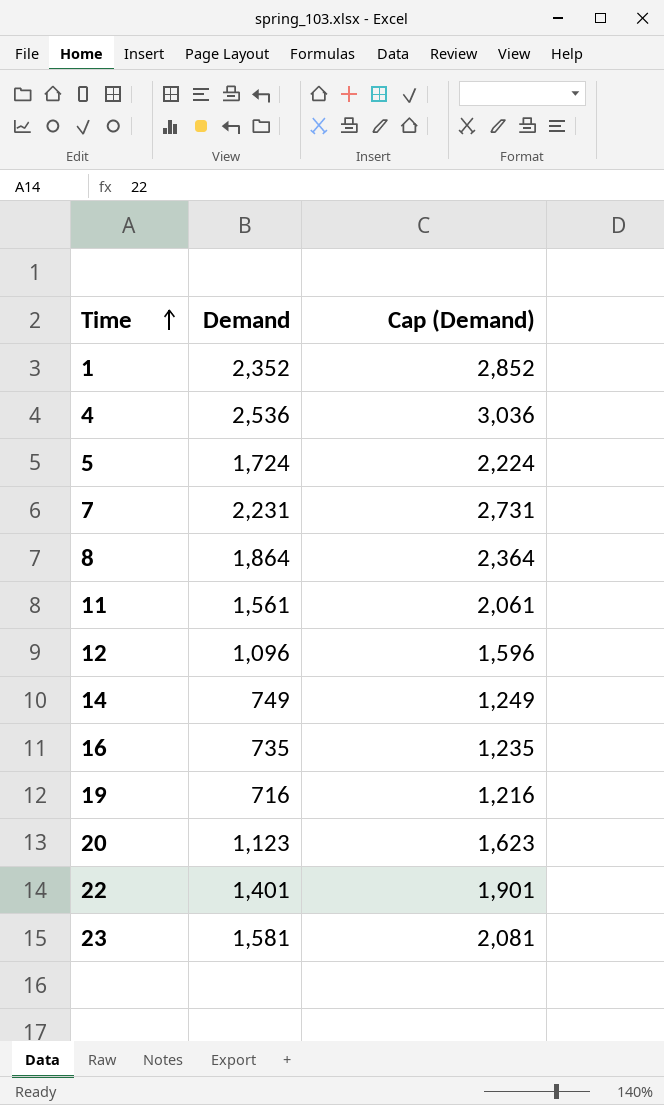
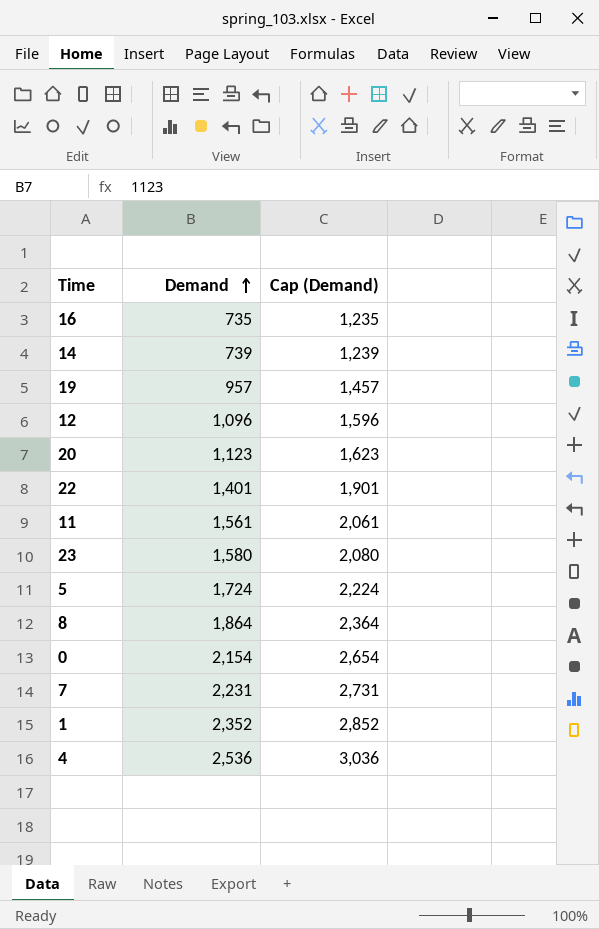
row order: Time ascending -> Demand ascending
14 | Demand: 749 -> 739
14 | Cap (Demand): 1,249 -> 1,239
19 | Demand: 716 -> 957
19 | Cap (Demand): 1,216 -> 1,457
23 | Demand: 1,581 -> 1,580
23 | Cap (Demand): 2,081 -> 2,080
row 0: none -> 2,154 | 2,654

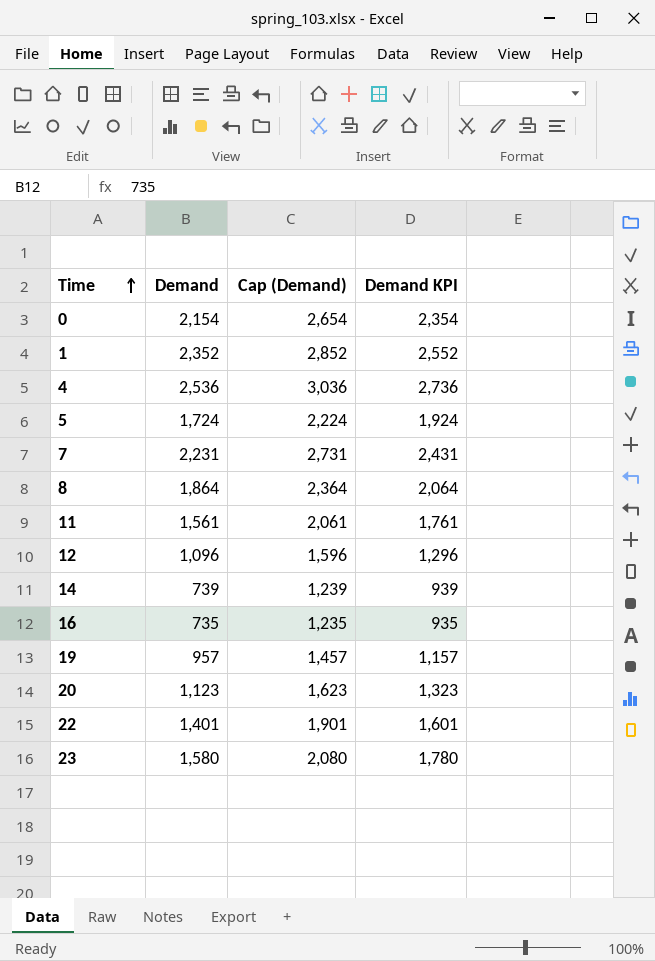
row order: Demand ascending -> Time ascending
column Demand KPI | formula: none -> [Demand] + 200

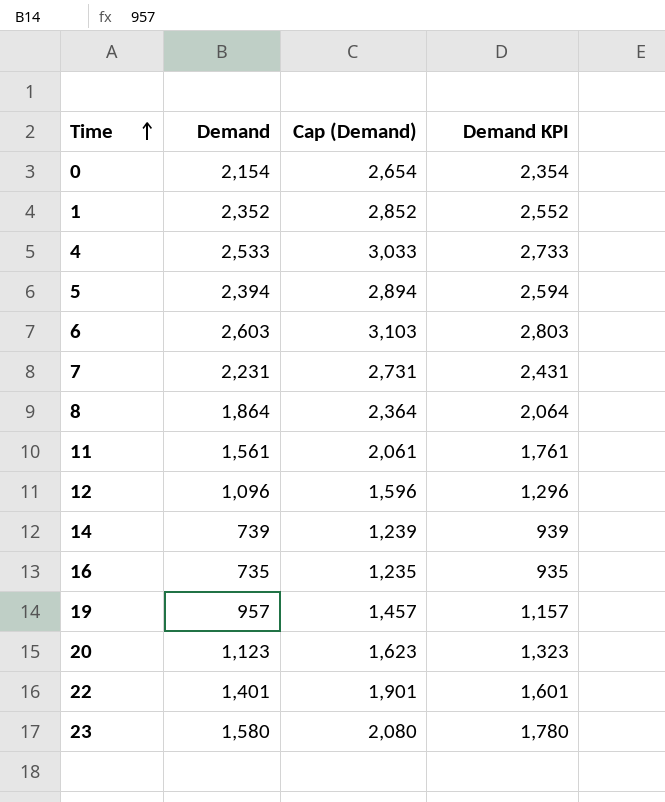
4 | Demand: 2,536 -> 2,533
4 | Cap (Demand): 3,036 -> 3,033
4 | Demand KPI: 2,736 -> 2,733
5 | Demand: 1,724 -> 2,394
5 | Cap (Demand): 2,224 -> 2,894
5 | Demand KPI: 1,924 -> 2,594
row 6: none -> 2,603 | 3,103 | 2,803

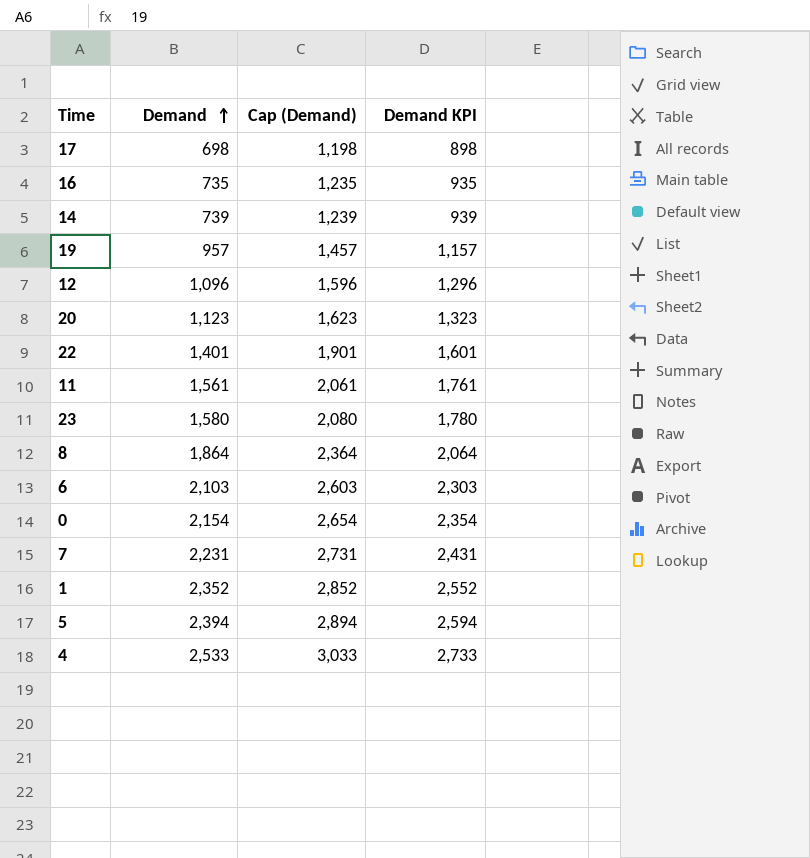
row order: Time ascending -> Demand ascending
row 17: none -> 698 | 1,198 | 898
6 | Demand: 2,603 -> 2,103
6 | Cap (Demand): 3,103 -> 2,603
6 | Demand KPI: 2,803 -> 2,303

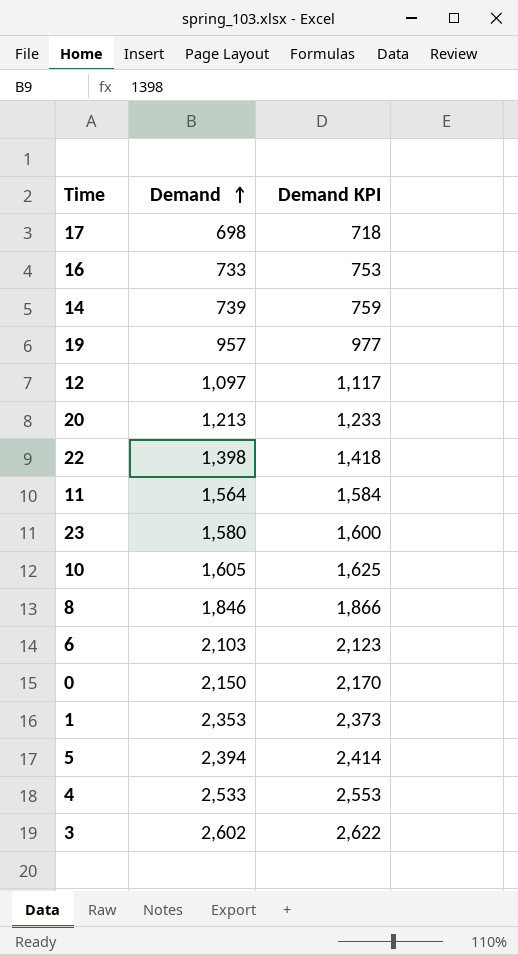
column Cap (Demand) | formula: [Demand] + 500 -> none
column Demand KPI | formula: [Demand] + 200 -> [Demand] + 20
row 7: 2,231 | 2,731 | 2,431 -> none
16 | Demand: 735 -> 733
12 | Demand: 1,096 -> 1,097
20 | Demand: 1,123 -> 1,213
22 | Demand: 1,401 -> 1,398
11 | Demand: 1,561 -> 1,564
row 10: none -> 1,605 | 1,625
8 | Demand: 1,864 -> 1,846
0 | Demand: 2,154 -> 2,150
1 | Demand: 2,352 -> 2,353
row 3: none -> 2,602 | 2,622

